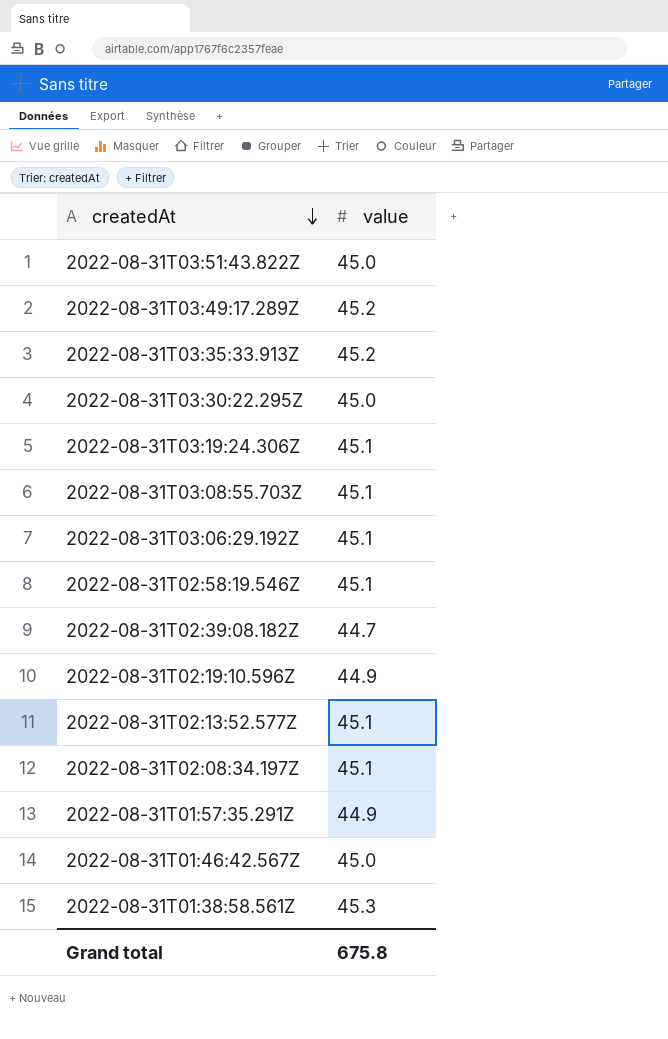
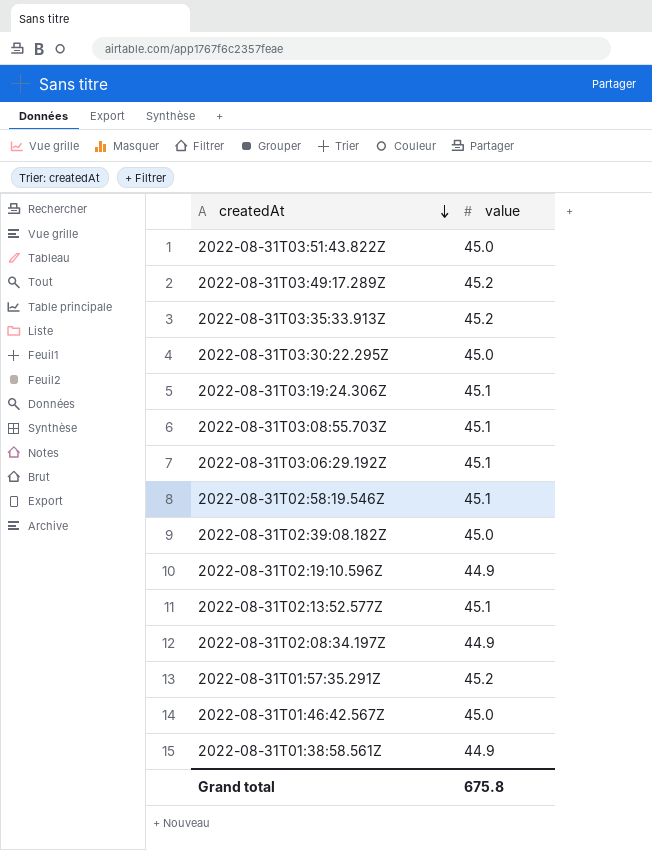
2022-08-31T02:39:08.182Z | value: 44.7 -> 45.0
2022-08-31T02:08:34.197Z | value: 45.1 -> 44.9
2022-08-31T01:57:35.291Z | value: 44.9 -> 45.2
2022-08-31T01:38:58.561Z | value: 45.3 -> 44.9

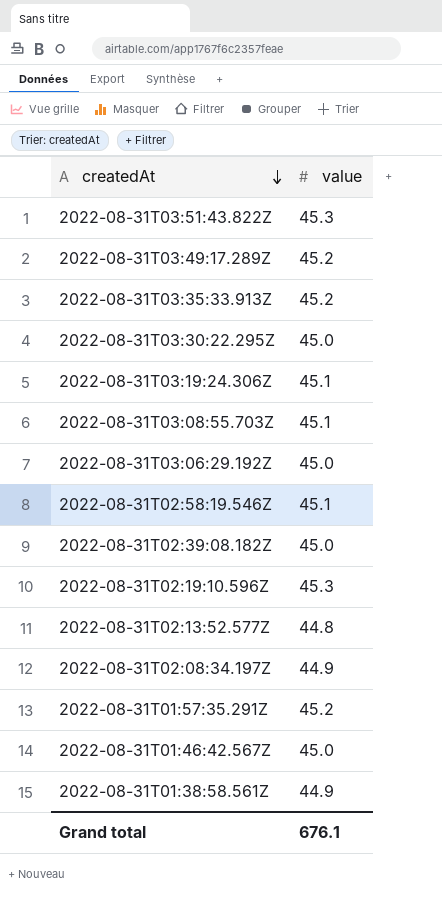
2022-08-31T03:51:43.822Z | value: 45.0 -> 45.3
2022-08-31T03:06:29.192Z | value: 45.1 -> 45.0
2022-08-31T02:19:10.596Z | value: 44.9 -> 45.3
2022-08-31T02:13:52.577Z | value: 45.1 -> 44.8
Grand total | value: 675.8 -> 676.1

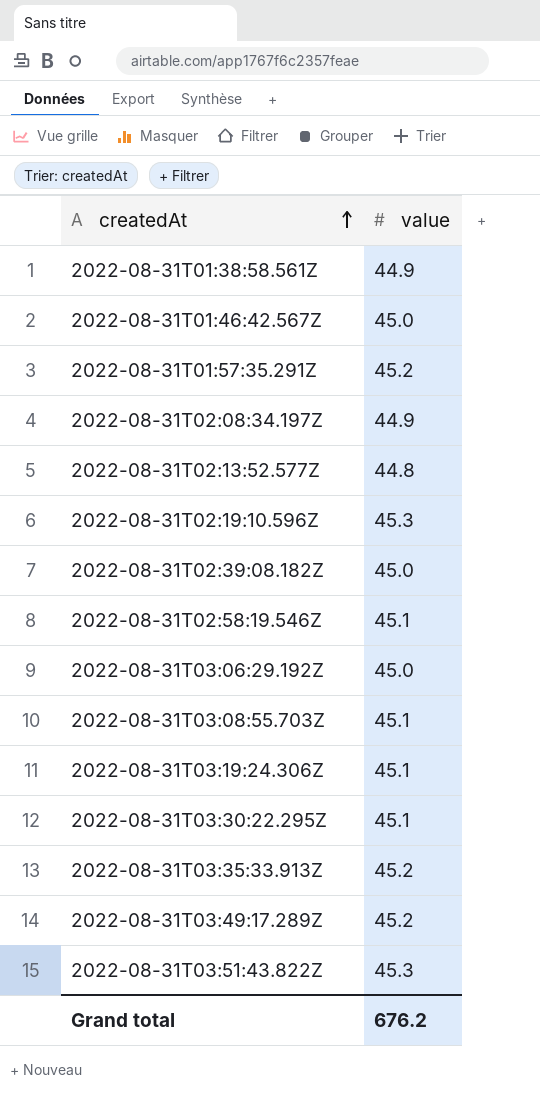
row order: createdAt descending -> createdAt ascending
2022-08-31T03:30:22.295Z | value: 45.0 -> 45.1
Grand total | value: 676.1 -> 676.2

